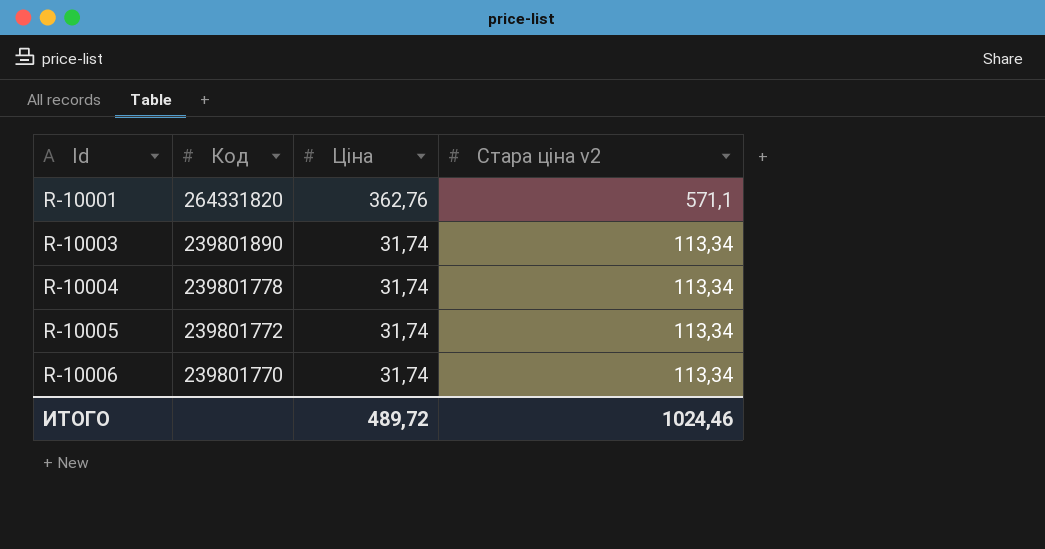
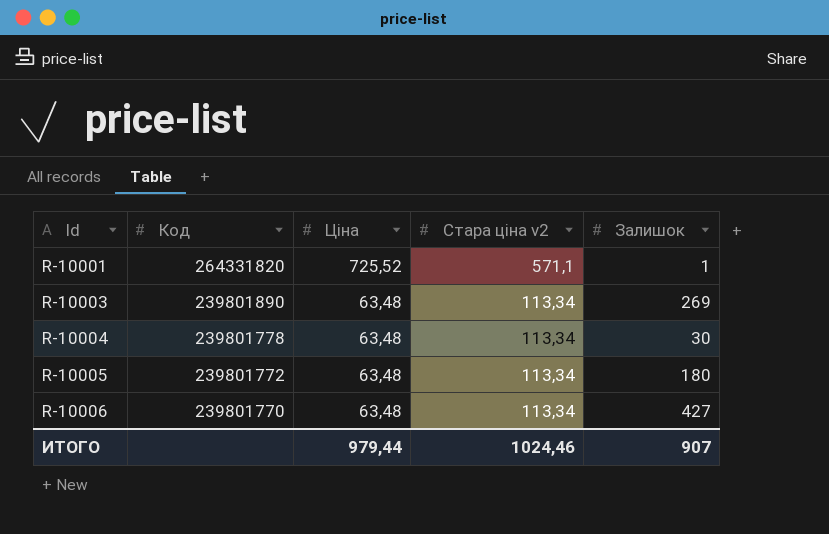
column Залишок | position: none -> 5
R-10001 | Ціна: 362,76 -> 725,52
R-10003 | Ціна: 31,74 -> 63,48
R-10004 | Ціна: 31,74 -> 63,48
R-10005 | Ціна: 31,74 -> 63,48
R-10006 | Ціна: 31,74 -> 63,48
ИТОГО | Ціна: 489,72 -> 979,44

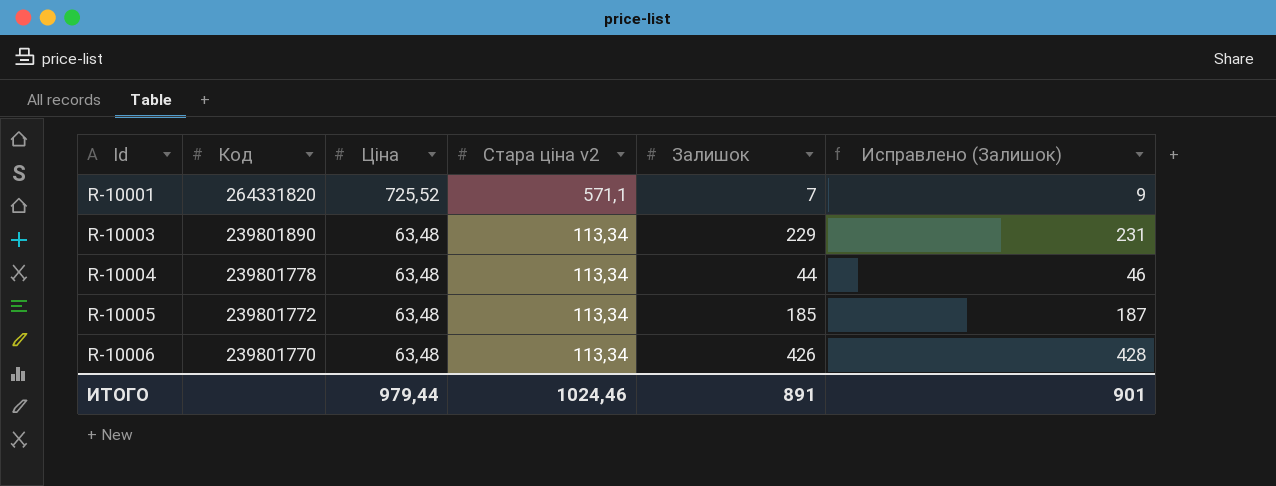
column Исправлено (Залишок) | formula: none -> [Залишок] + 2
R-10001 | Залишок: 1 -> 7
R-10003 | Залишок: 269 -> 229
R-10004 | Залишок: 30 -> 44
R-10005 | Залишок: 180 -> 185
R-10006 | Залишок: 427 -> 426
ИТОГО | Залишок: 907 -> 891

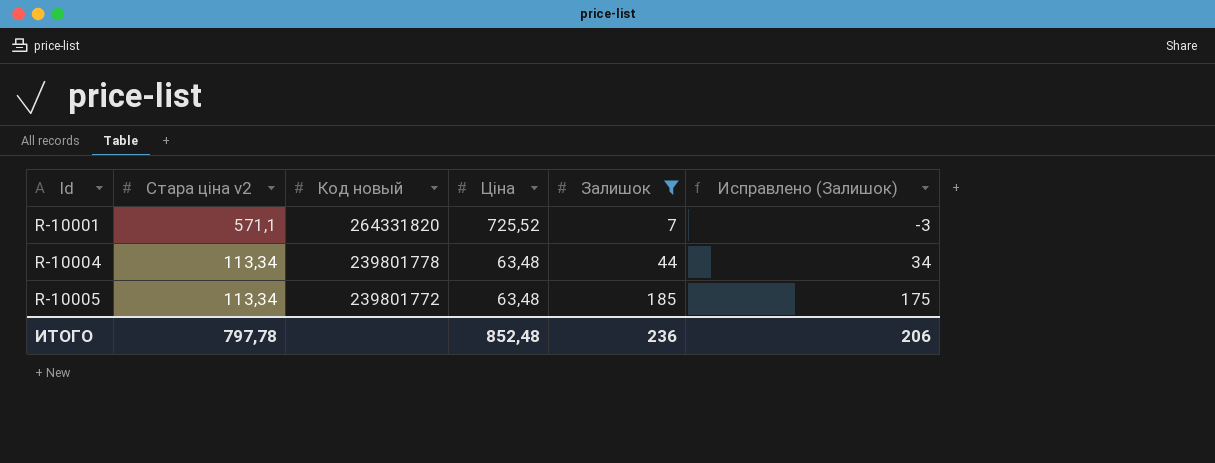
filter: none -> Залишок <= 185
column Стара ціна v2 | position: 4 -> 2
column name: Код -> Код новый
column Исправлено (Залишок) | formula: [Залишок] + 2 -> [Залишок] - 10
ИТОГО | Стара ціна v2: 1024,46 -> 797,78
ИТОГО | Ціна: 979,44 -> 852,48
ИТОГО | Залишок: 891 -> 236
ИТОГО | Исправлено (Залишок): 901 -> 206

